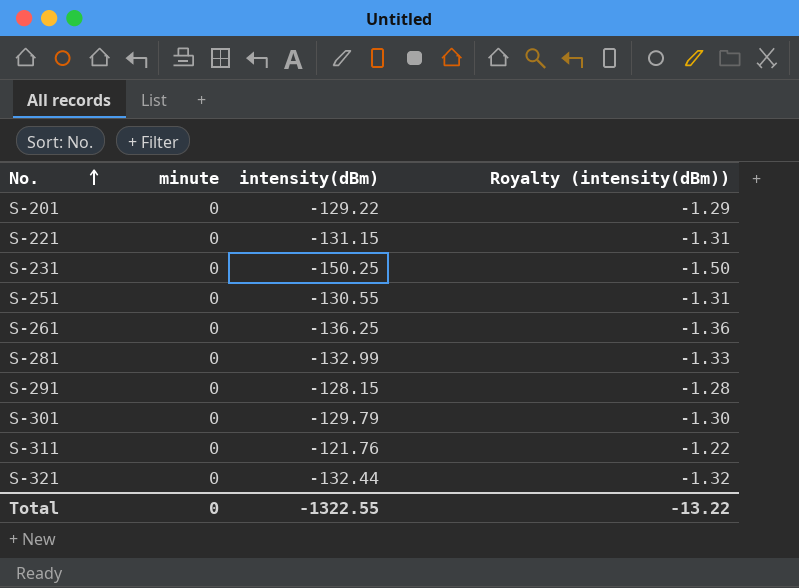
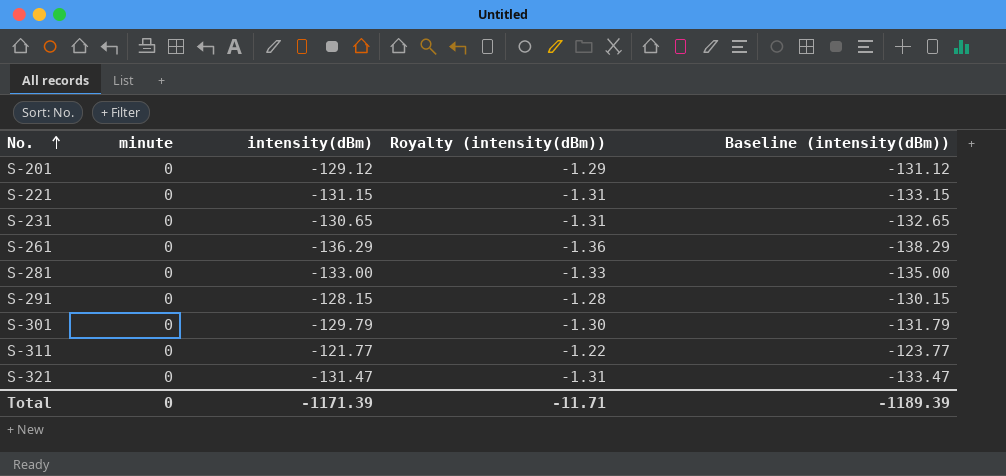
column Baseline (intensity(dBm)) | formula: none -> [intensity(dBm)] - 2
row S-251: 0 | -130.55 | -1.31 -> none
S-201 | intensity(dBm): -129.22 -> -129.12
S-231 | intensity(dBm): -150.25 -> -130.65
S-231 | Royalty (intensity(dBm)): -1.50 -> -1.31
S-261 | intensity(dBm): -136.25 -> -136.29
S-281 | intensity(dBm): -132.99 -> -133.00
S-311 | intensity(dBm): -121.76 -> -121.77
S-321 | intensity(dBm): -132.44 -> -131.47
S-321 | Royalty (intensity(dBm)): -1.32 -> -1.31
Total | intensity(dBm): -1322.55 -> -1171.39
Total | Royalty (intensity(dBm)): -13.22 -> -11.71

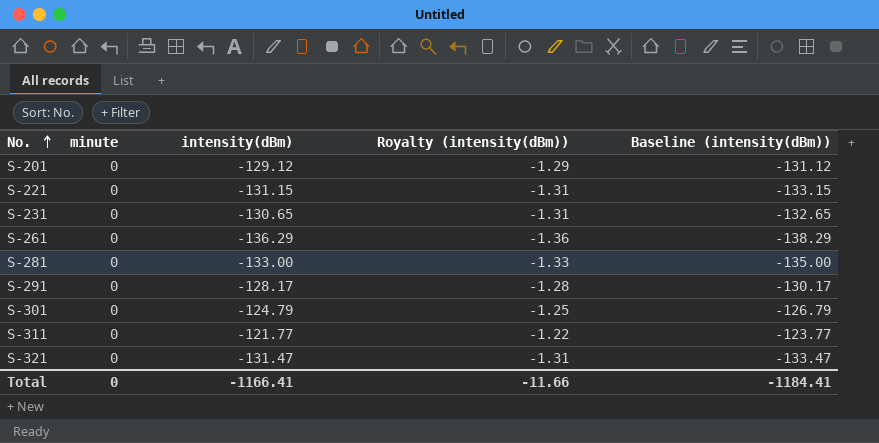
S-291 | intensity(dBm): -128.15 -> -128.17
S-291 | Baseline (intensity(dBm)): -130.15 -> -130.17
S-301 | intensity(dBm): -129.79 -> -124.79
S-301 | Royalty (intensity(dBm)): -1.30 -> -1.25
S-301 | Baseline (intensity(dBm)): -131.79 -> -126.79
Total | intensity(dBm): -1171.39 -> -1166.41
Total | Royalty (intensity(dBm)): -11.71 -> -11.66
Total | Baseline (intensity(dBm)): -1189.39 -> -1184.41

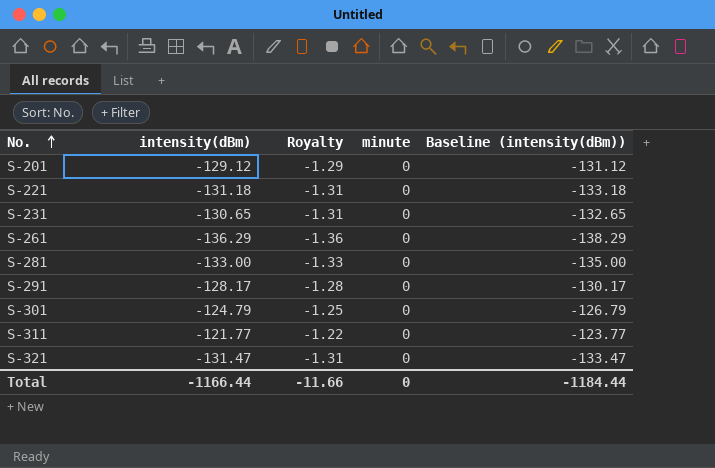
column name: Royalty (intensity(dBm)) -> Royalty
column minute | position: 2 -> 4
S-221 | intensity(dBm): -131.15 -> -131.18
S-221 | Baseline (intensity(dBm)): -133.15 -> -133.18
Total | intensity(dBm): -1166.41 -> -1166.44
Total | Baseline (intensity(dBm)): -1184.41 -> -1184.44

